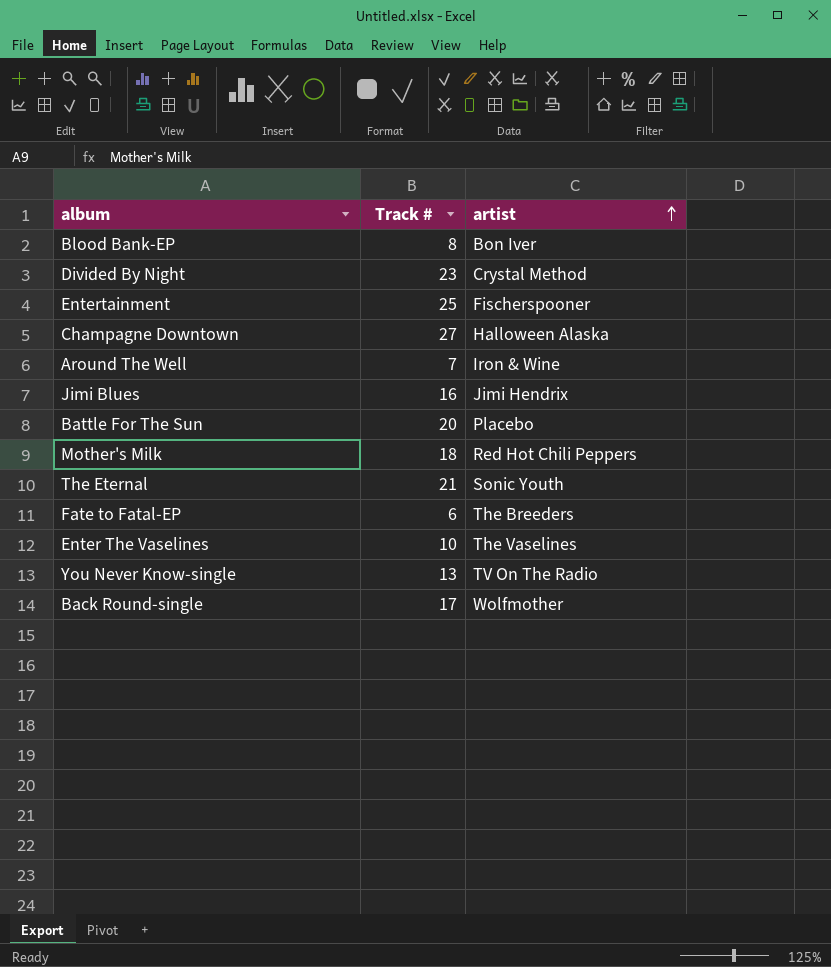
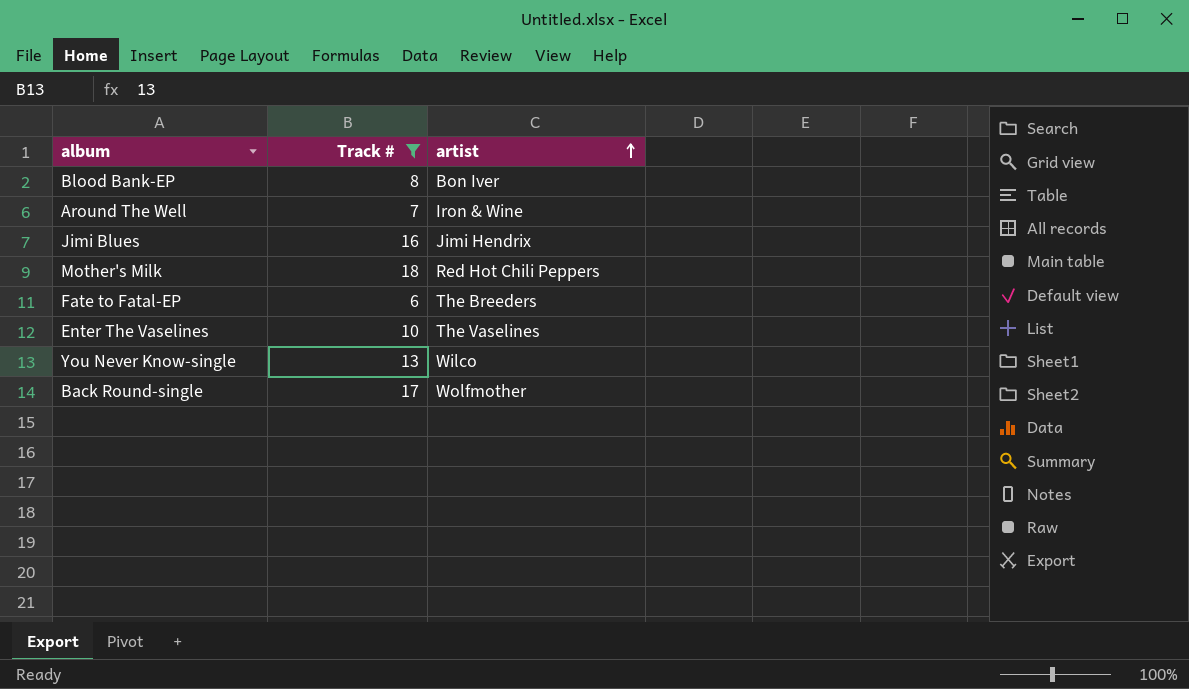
filter: none -> Track # <= 18
You Never Know-single | artist: TV On The Radio -> Wilco

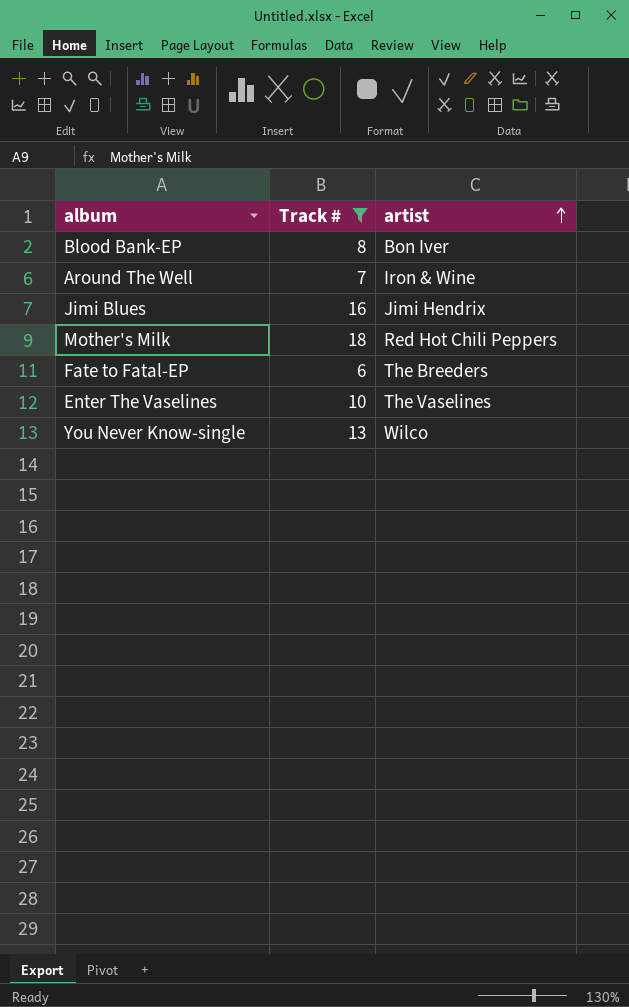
row Back Round-single: 17 | Wolfmother -> none

